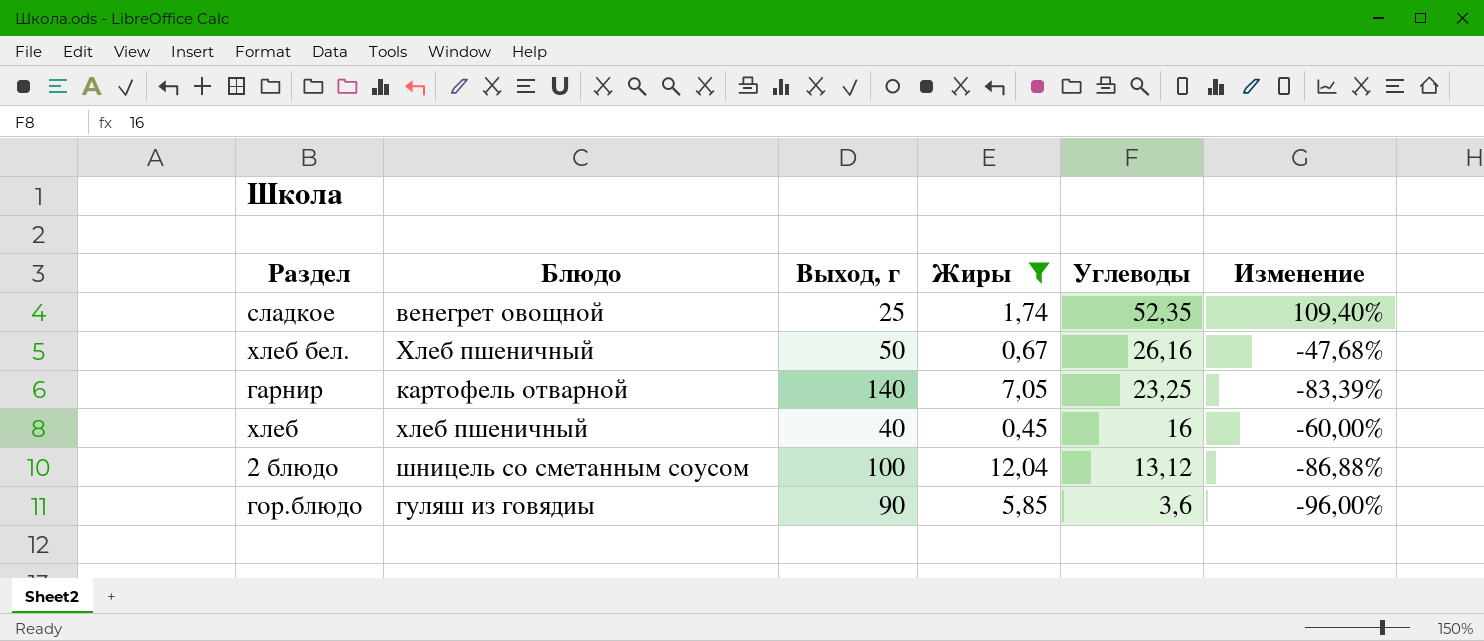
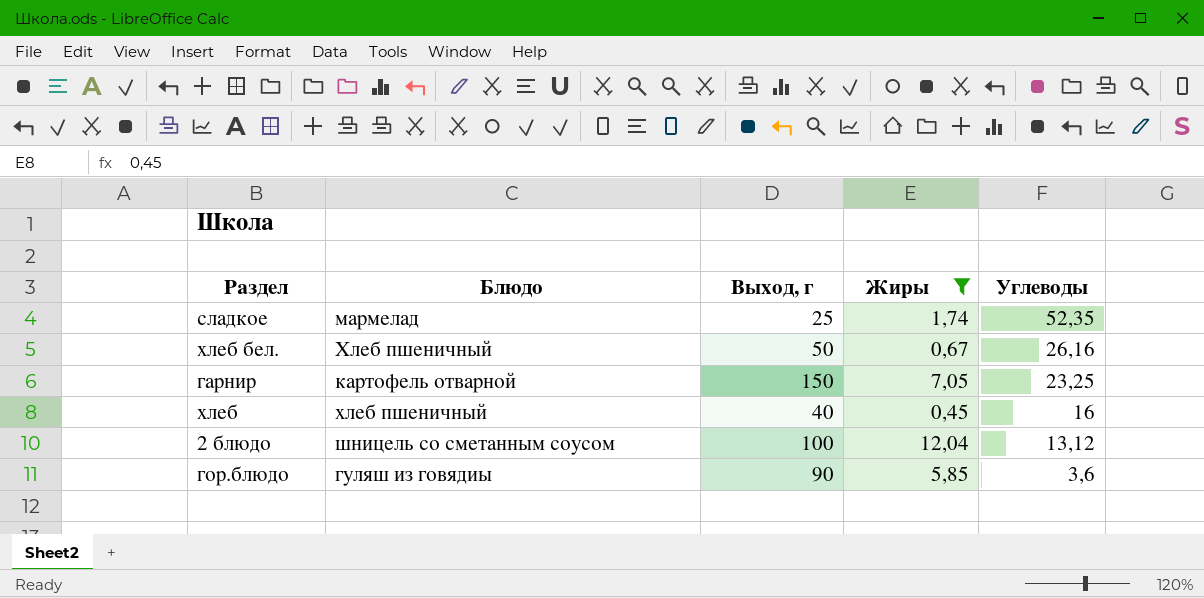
column Изменение | formula: ([Углеводы] - [Выход, г]) / [Выход, г] -> none
сладкое | Блюдо: венегрет овощной -> мармелад
гарнир | Выход, г: 140 -> 150

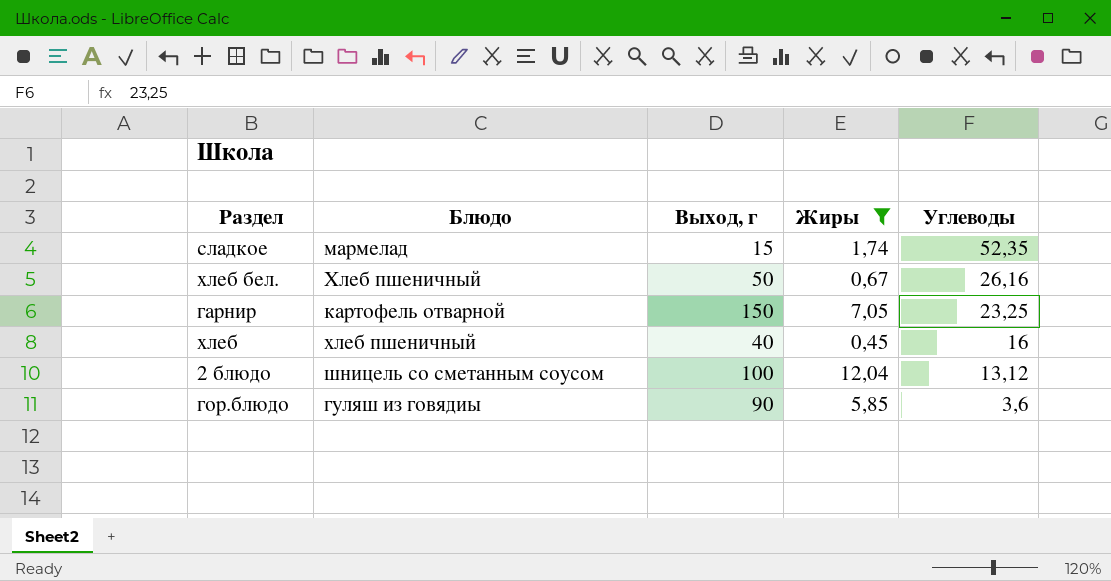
сладкое | Выход, г: 25 -> 15

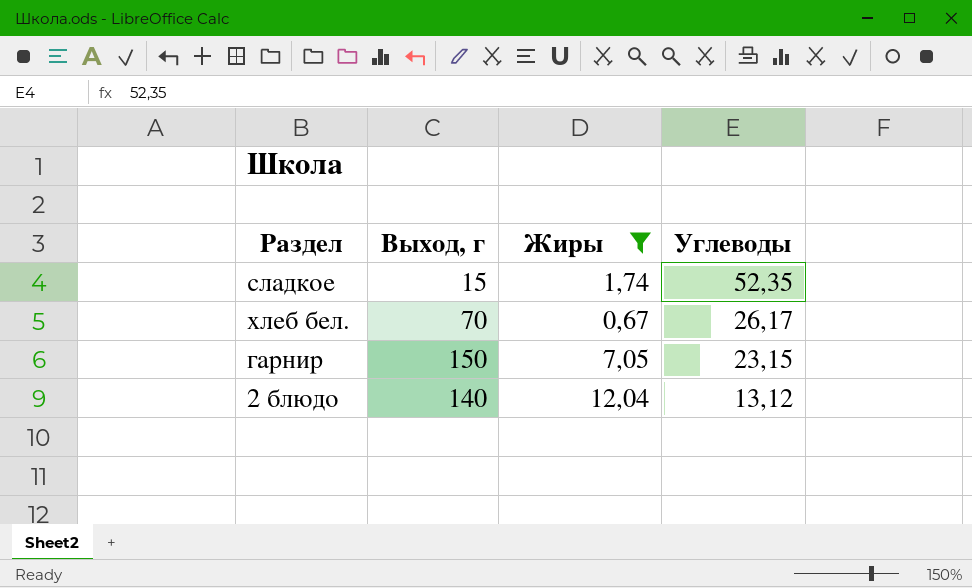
column Блюдо | position: 2 -> none
row хлеб: хлеб пшеничный | 40 | 0,45 | 16 -> none
row гор.блюдо: гуляш из говядиы | 90 | 5,85 | 3,6 -> none
хлеб бел. | Выход, г: 50 -> 70
хлеб бел. | Углеводы: 26,16 -> 26,17
гарнир | Углеводы: 23,25 -> 23,15
2 блюдо | Выход, г: 100 -> 140

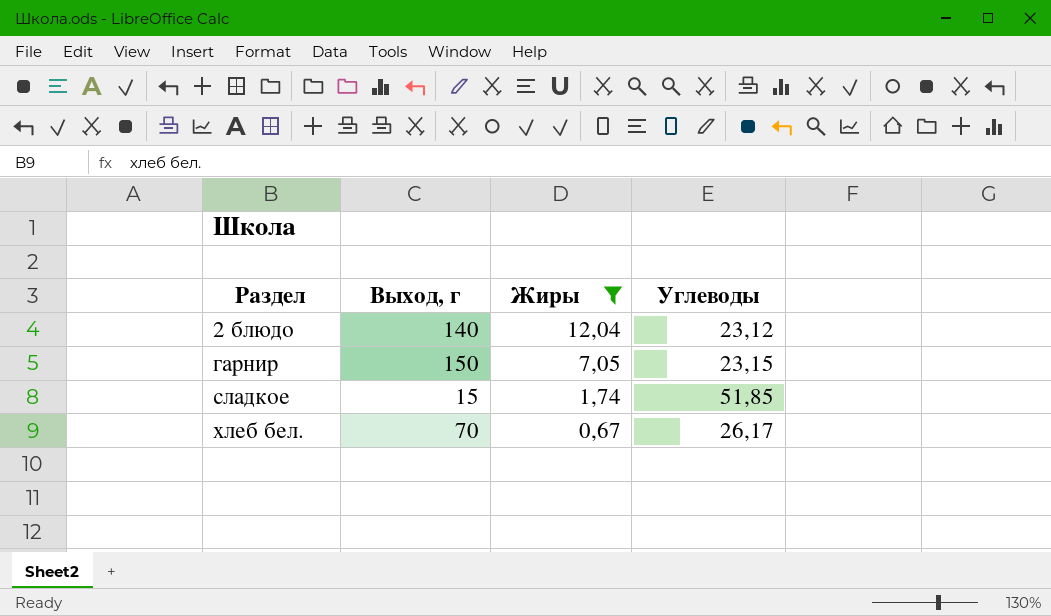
row order: Углеводы descending -> Раздел ascending
2 блюдо | Углеводы: 13,12 -> 23,12
сладкое | Углеводы: 52,35 -> 51,85

